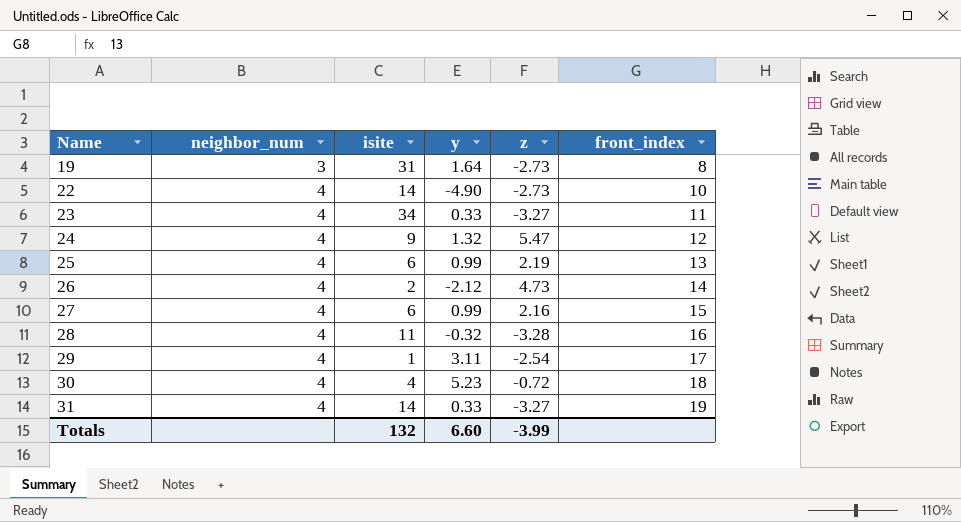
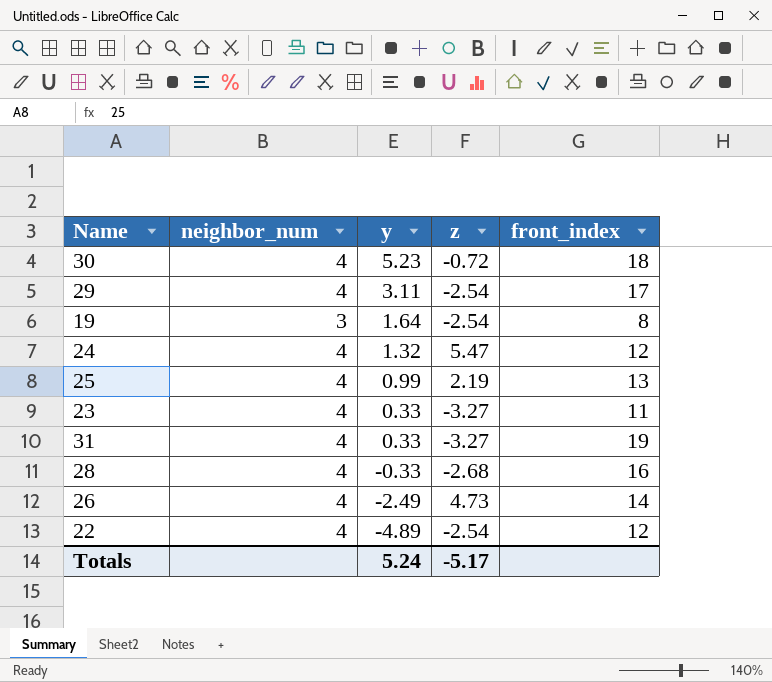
row order: Name ascending -> y descending
column isite | position: 3 -> none
row 27: 4 | 6 | 0.99 | 2.16 | 15 -> none
19 | z: -2.73 -> -2.54
28 | y: -0.32 -> -0.33
28 | z: -3.28 -> -2.68
26 | y: -2.12 -> -2.49
22 | y: -4.90 -> -4.89
22 | z: -2.73 -> -2.54
22 | front_index: 10 -> 12
Totals | y: 6.60 -> 5.24
Totals | z: -3.99 -> -5.17

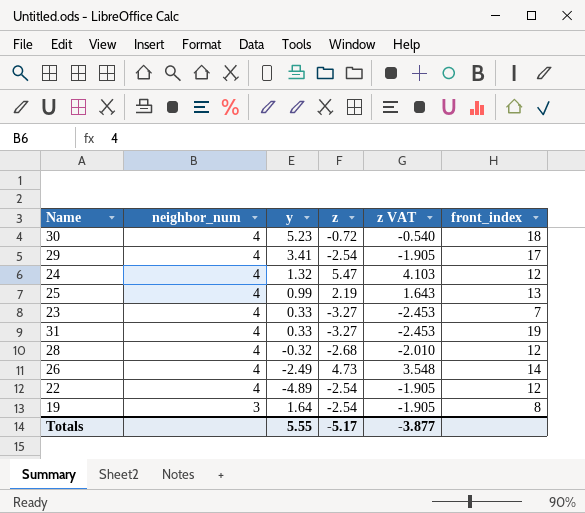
row order: y descending -> neighbor_num descending
column z VAT | formula: none -> [z] * 0.75
29 | y: 3.11 -> 3.41
23 | front_index: 11 -> 7
28 | y: -0.33 -> -0.32
28 | front_index: 16 -> 12
Totals | y: 5.24 -> 5.55

